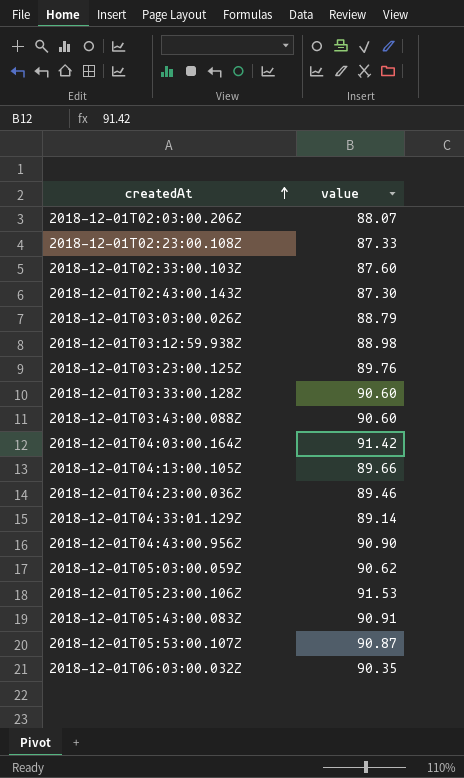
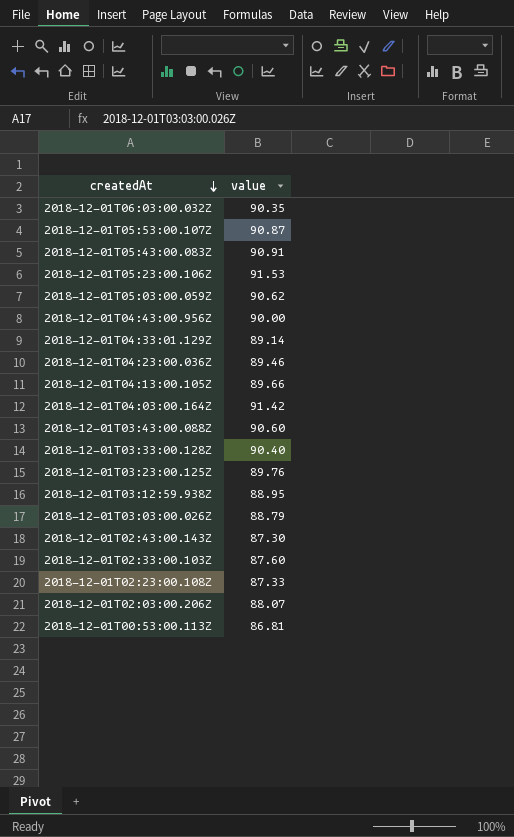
row order: createdAt ascending -> createdAt descending
2018-12-01T04:43:00.956Z | value: 90.90 -> 90.00
2018-12-01T03:33:00.128Z | value: 90.60 -> 90.40
2018-12-01T03:12:59.938Z | value: 88.98 -> 88.95
row 2018-12-01T00:53:00.113Z: none -> 86.81

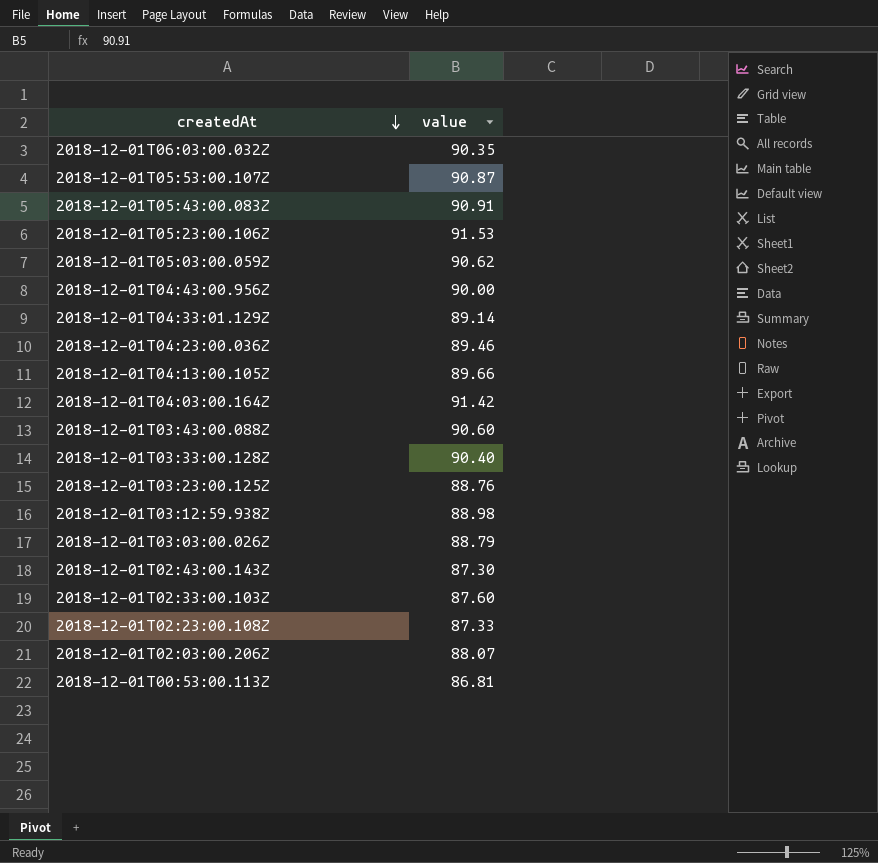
2018-12-01T03:23:00.125Z | value: 89.76 -> 88.76
2018-12-01T03:12:59.938Z | value: 88.95 -> 88.98

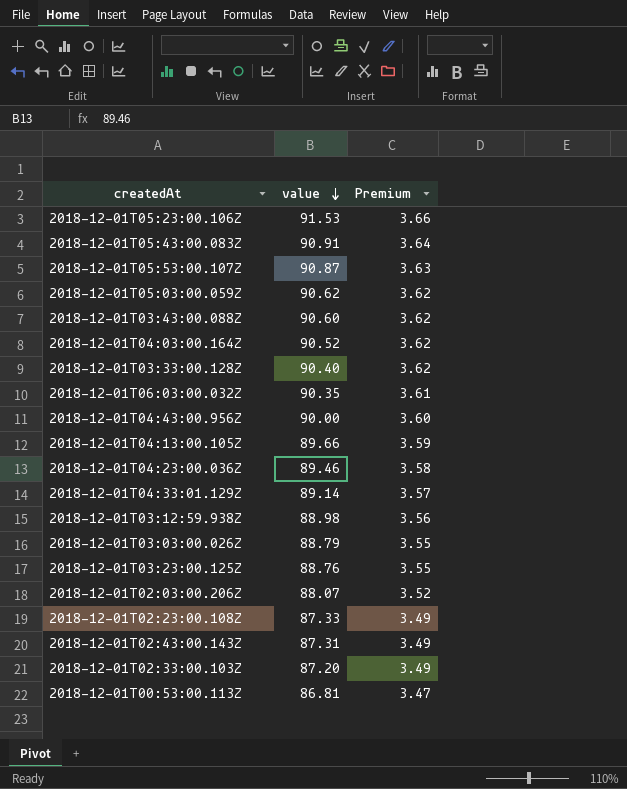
row order: createdAt descending -> value descending
column Premium | formula: none -> [value] * 0.04
2018-12-01T04:03:00.164Z | value: 91.42 -> 90.52
2018-12-01T02:43:00.143Z | value: 87.30 -> 87.31
2018-12-01T02:33:00.103Z | value: 87.60 -> 87.20

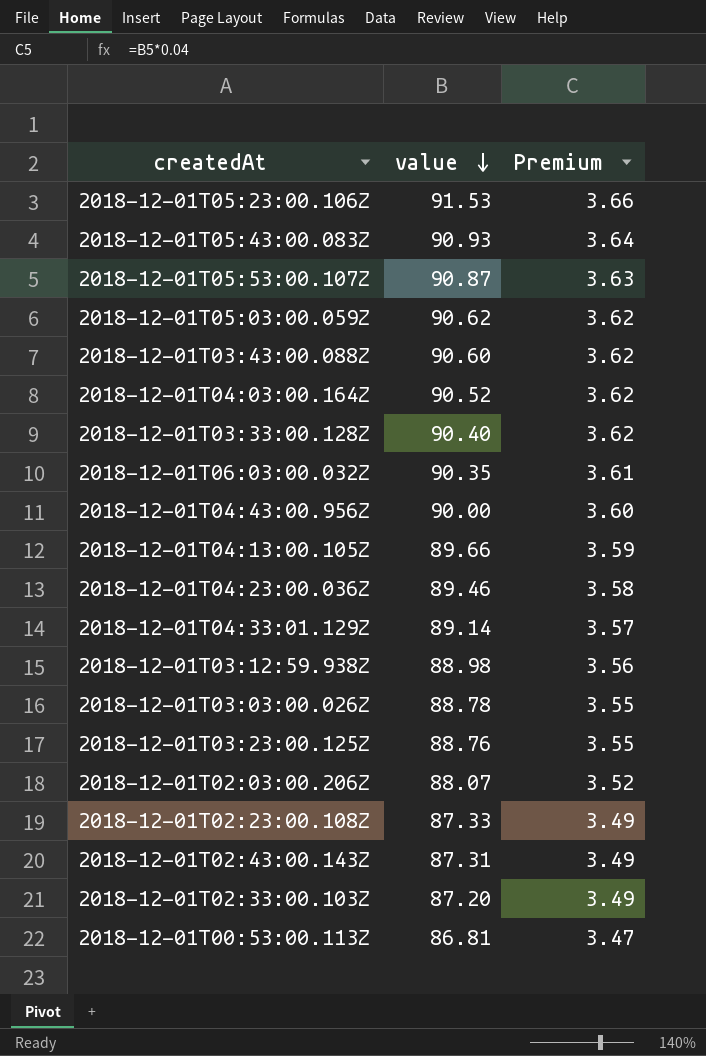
2018-12-01T05:43:00.083Z | value: 90.91 -> 90.93
2018-12-01T03:03:00.026Z | value: 88.79 -> 88.78

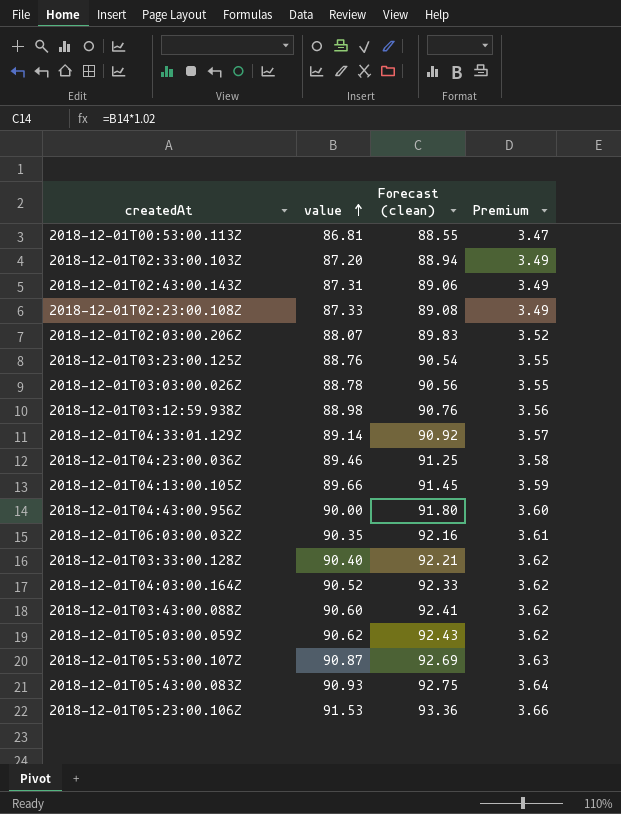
row order: value descending -> value ascending
column Forecast (clean) | formula: none -> [value] * 1.02

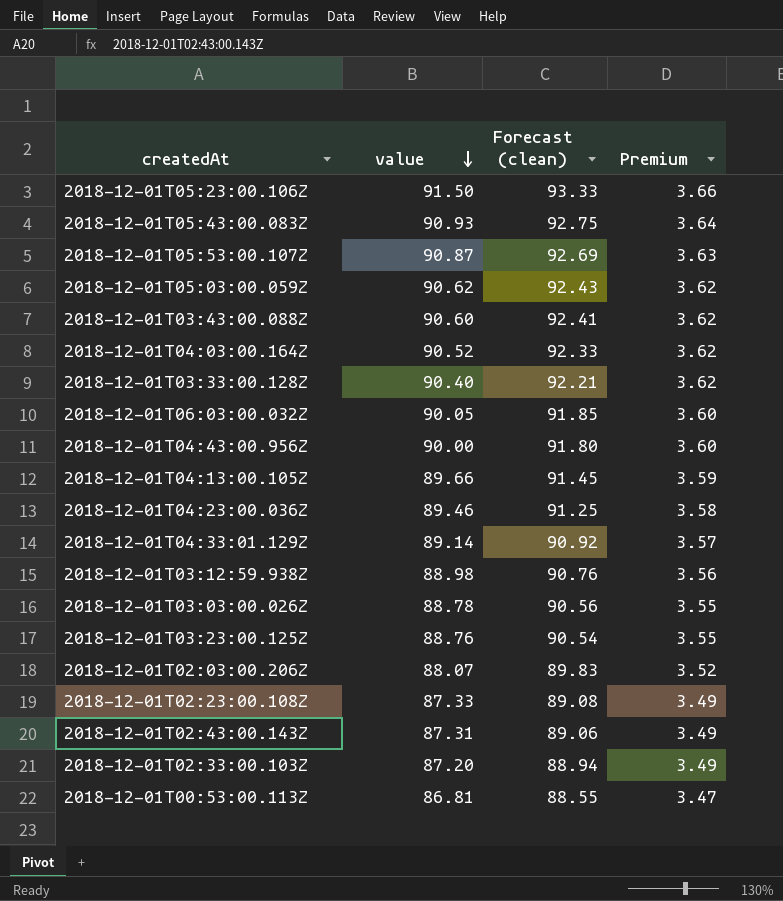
row order: value ascending -> value descending
2018-12-01T05:23:00.106Z | value: 91.53 -> 91.50
2018-12-01T05:23:00.106Z | Forecast (clean): 93.36 -> 93.33
2018-12-01T06:03:00.032Z | value: 90.35 -> 90.05
2018-12-01T06:03:00.032Z | Forecast (clean): 92.16 -> 91.85
2018-12-01T06:03:00.032Z | Premium: 3.61 -> 3.60

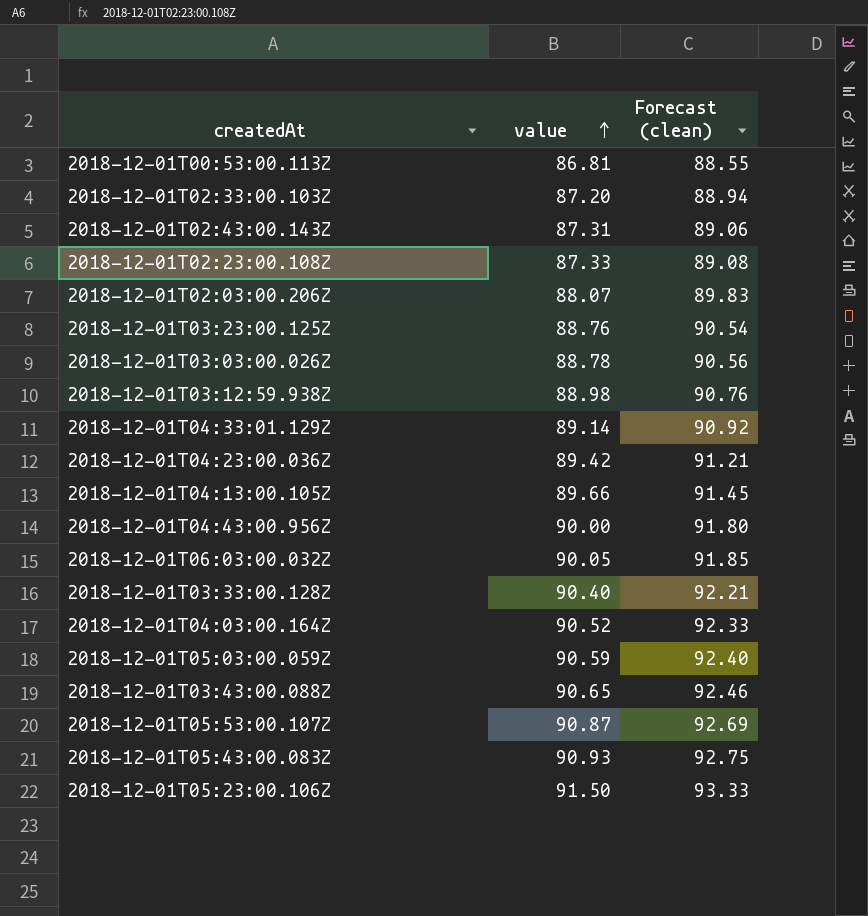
row order: value descending -> value ascending
column Premium | formula: [value] * 0.04 -> none
2018-12-01T04:23:00.036Z | value: 89.46 -> 89.42
2018-12-01T04:23:00.036Z | Forecast (clean): 91.25 -> 91.21
2018-12-01T05:03:00.059Z | value: 90.62 -> 90.59
2018-12-01T05:03:00.059Z | Forecast (clean): 92.43 -> 92.40
2018-12-01T03:43:00.088Z | value: 90.60 -> 90.65
2018-12-01T03:43:00.088Z | Forecast (clean): 92.41 -> 92.46

